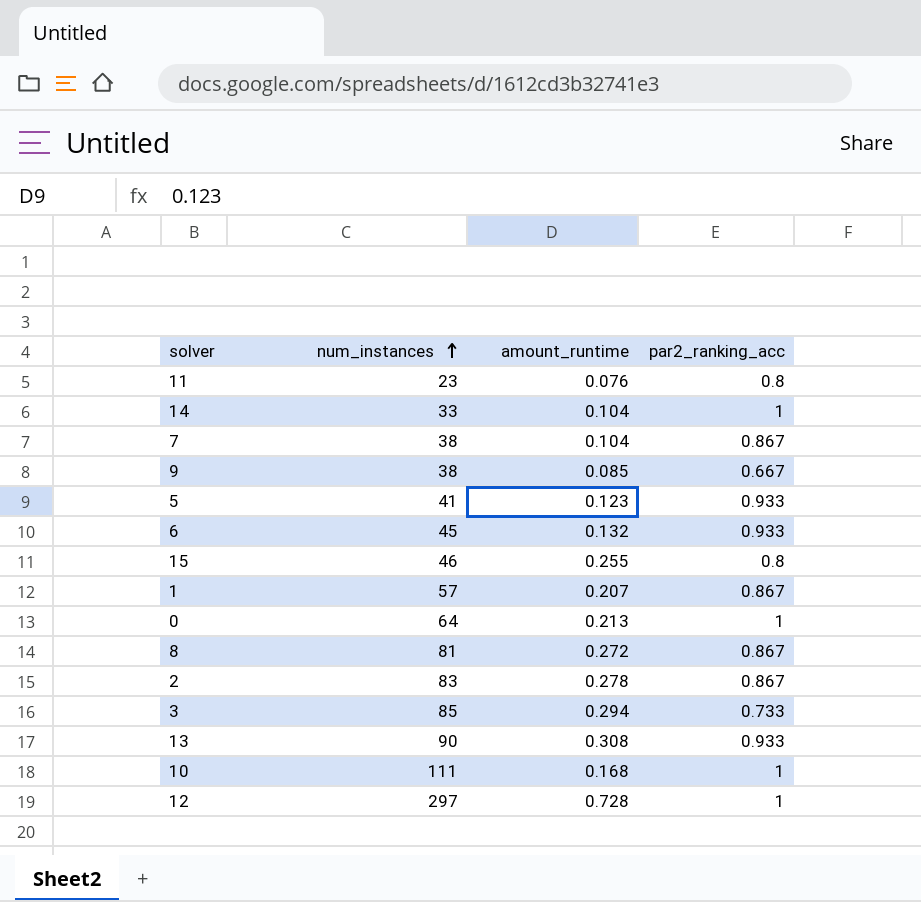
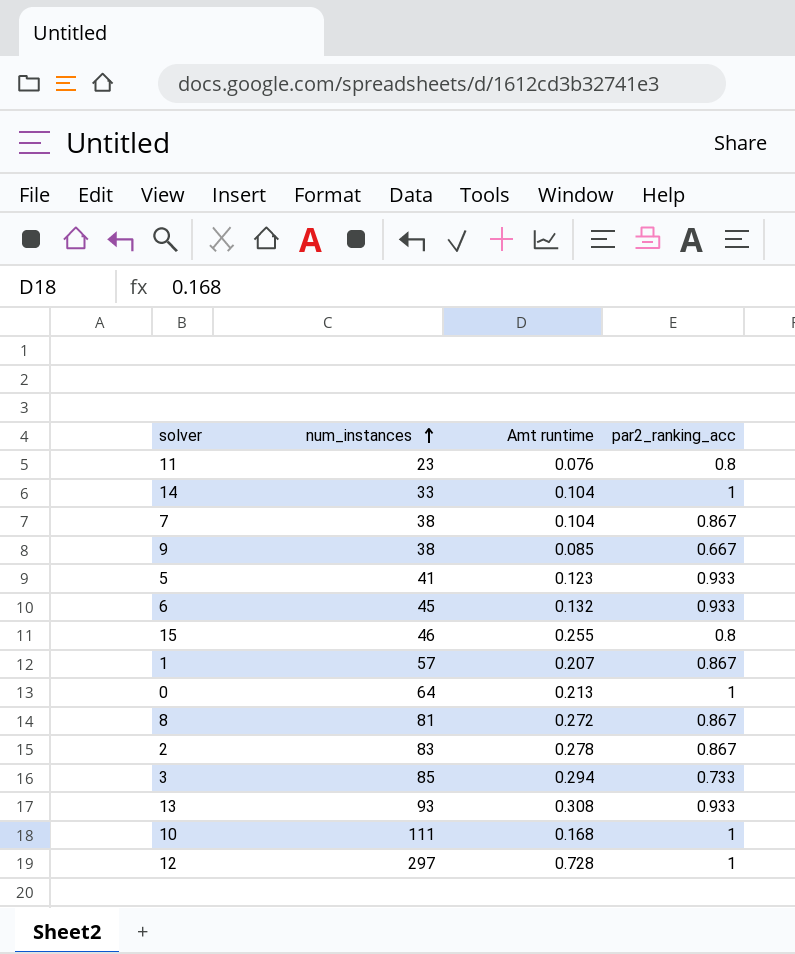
column name: amount_runtime -> Amt runtime
13 | num_instances: 90 -> 93

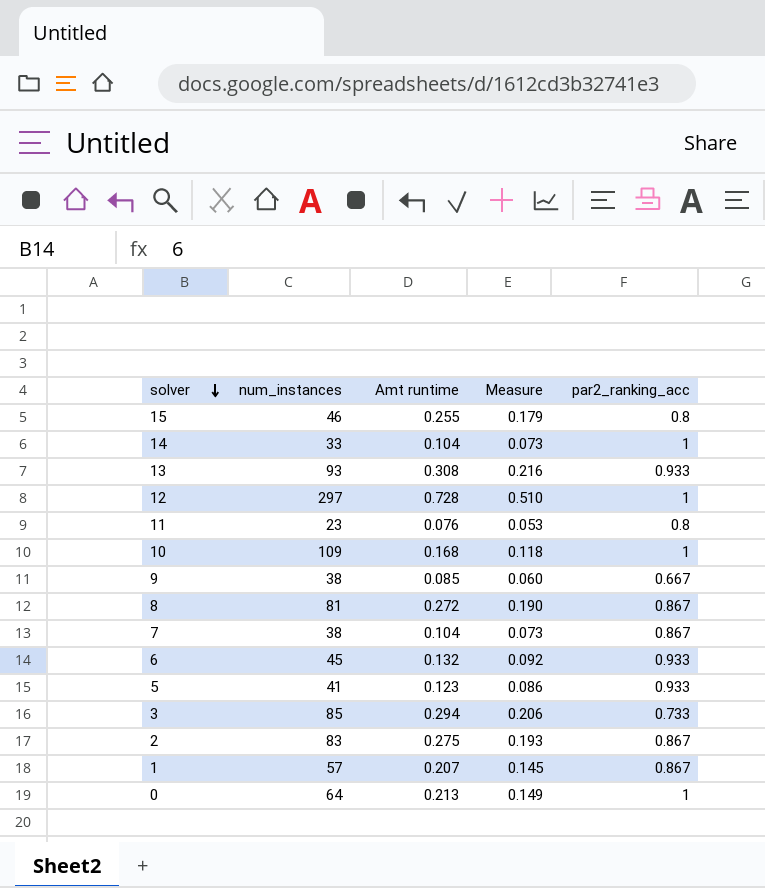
row order: num_instances ascending -> solver descending
column Measure | formula: none -> [Amt runtime] * 0.7
10 | num_instances: 111 -> 109
2 | Amt runtime: 0.278 -> 0.275

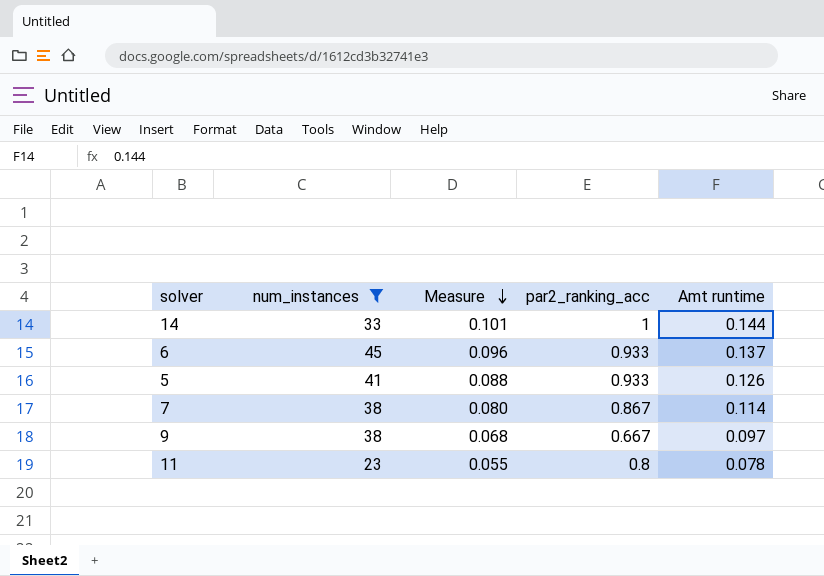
filter: none -> num_instances <= 45
row order: solver descending -> Measure descending
column Amt runtime | position: 3 -> 5
14 | Measure: 0.073 -> 0.101
14 | Amt runtime: 0.104 -> 0.144
6 | Measure: 0.092 -> 0.096
6 | Amt runtime: 0.132 -> 0.137
5 | Measure: 0.086 -> 0.088
5 | Amt runtime: 0.123 -> 0.126
7 | Measure: 0.073 -> 0.080
7 | Amt runtime: 0.104 -> 0.114
9 | Measure: 0.060 -> 0.068
9 | Amt runtime: 0.085 -> 0.097
11 | Measure: 0.053 -> 0.055
11 | Amt runtime: 0.076 -> 0.078

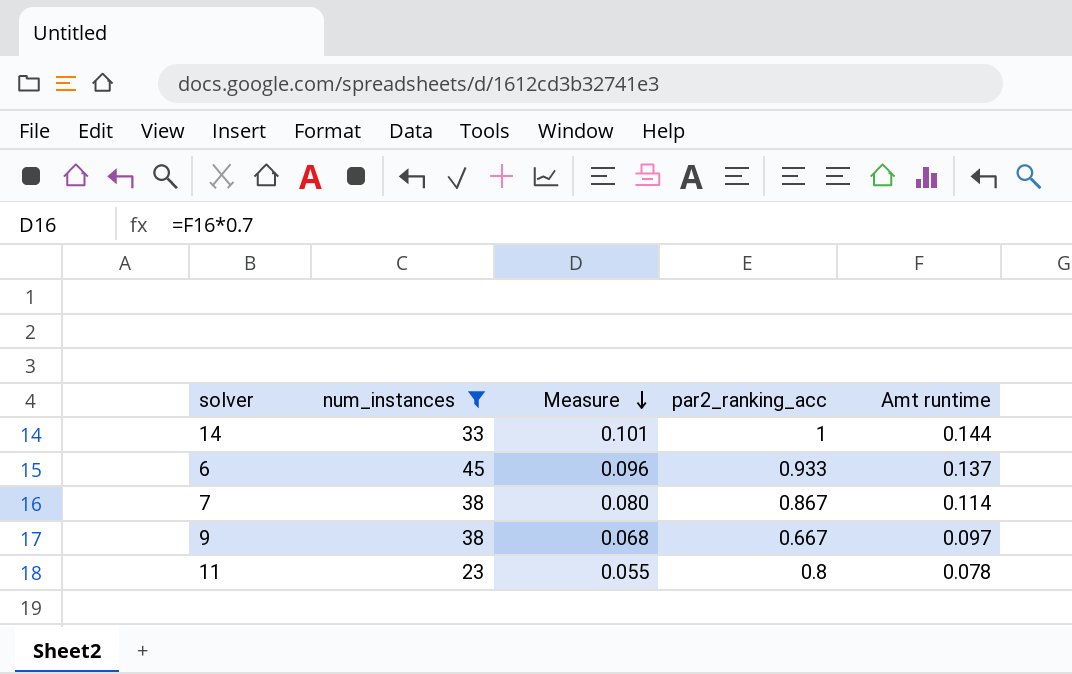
row 5: 41 | 0.088 | 0.933 | 0.126 -> none

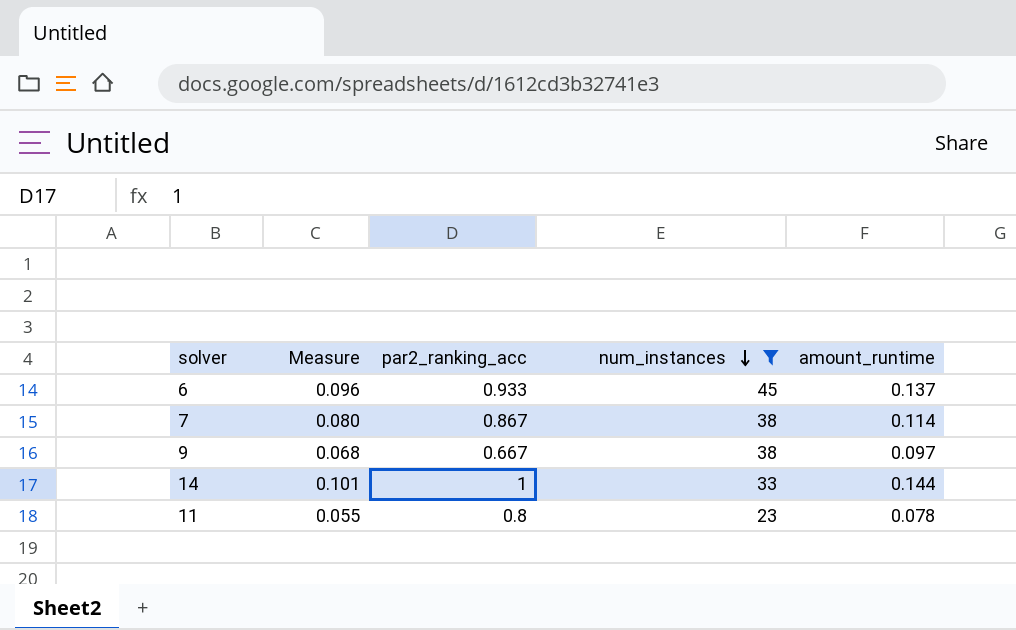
row order: Measure descending -> num_instances descending
column num_instances | position: 2 -> 4
column name: Amt runtime -> amount_runtime

